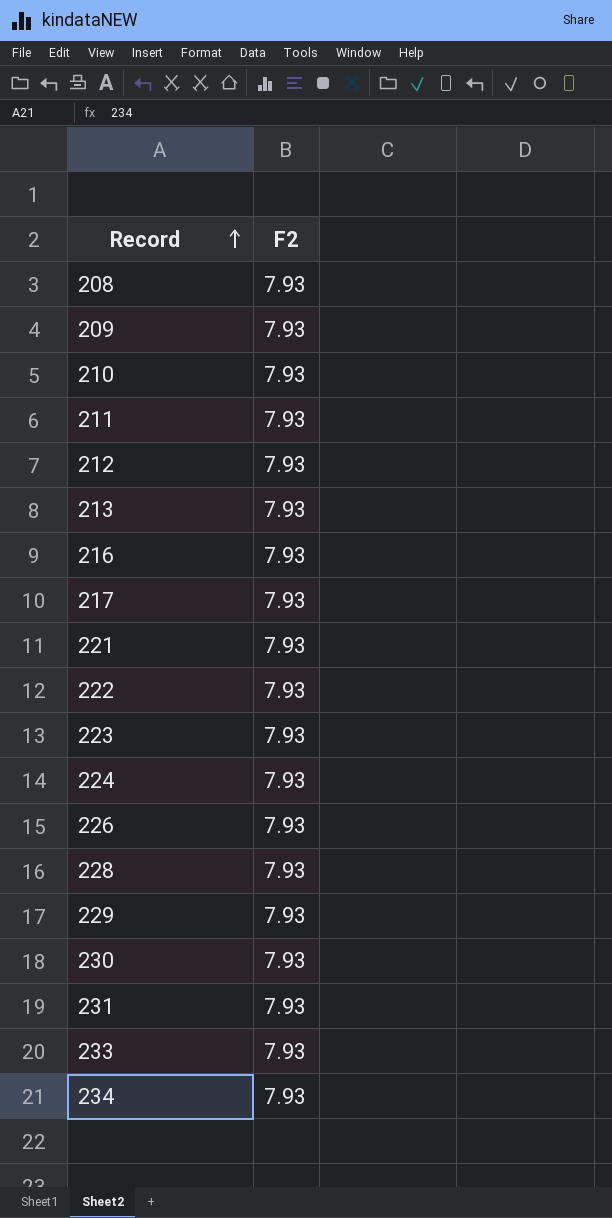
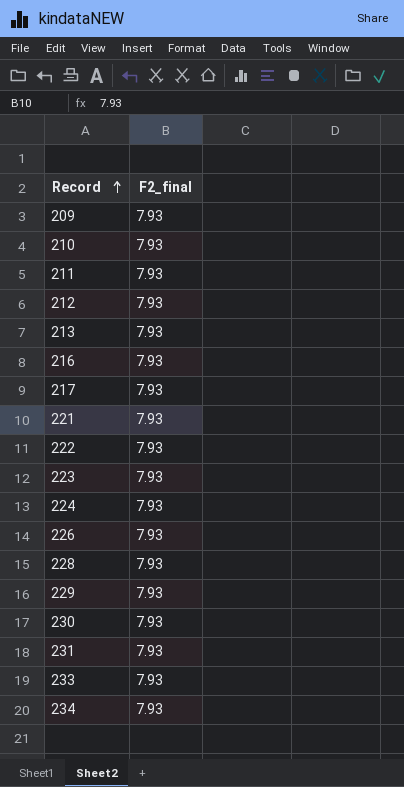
column name: F2 -> F2_final
row 208: 7.93 -> none

